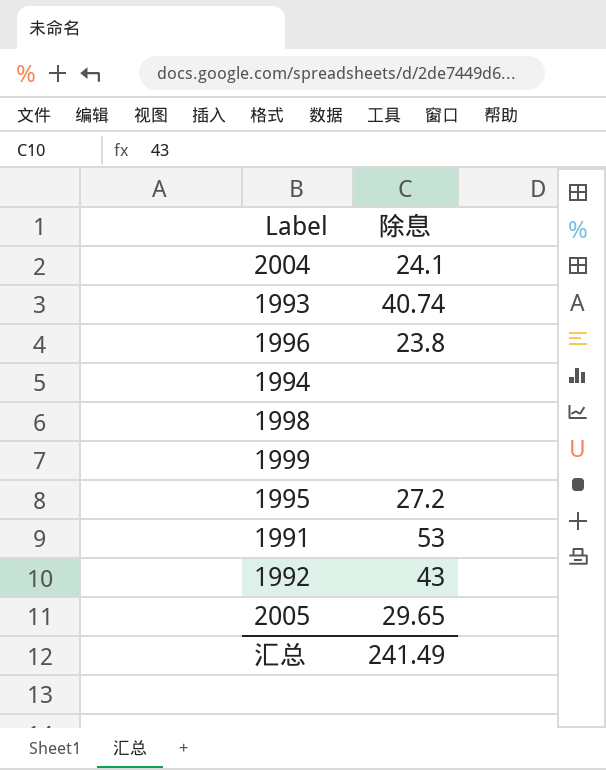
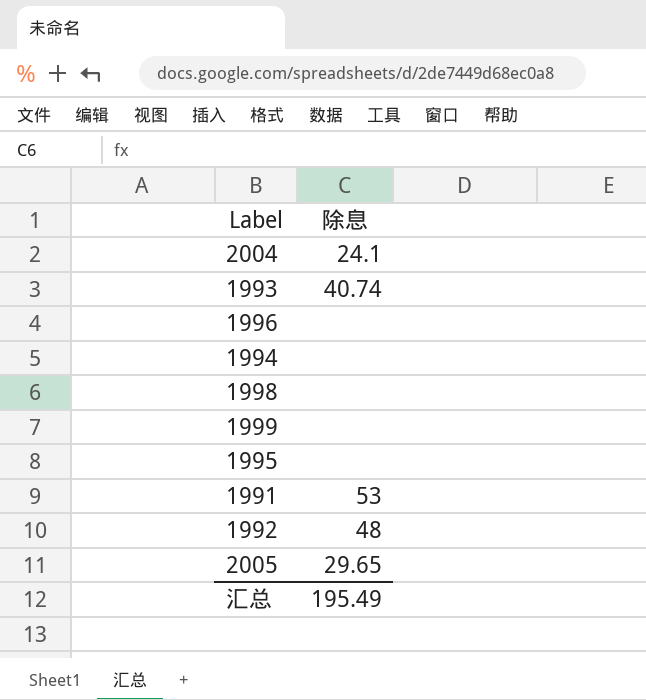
1996 | 除息: 23.8 -> none
1995 | 除息: 27.2 -> none
1992 | 除息: 43 -> 48
汇总 | 除息: 241.49 -> 195.49

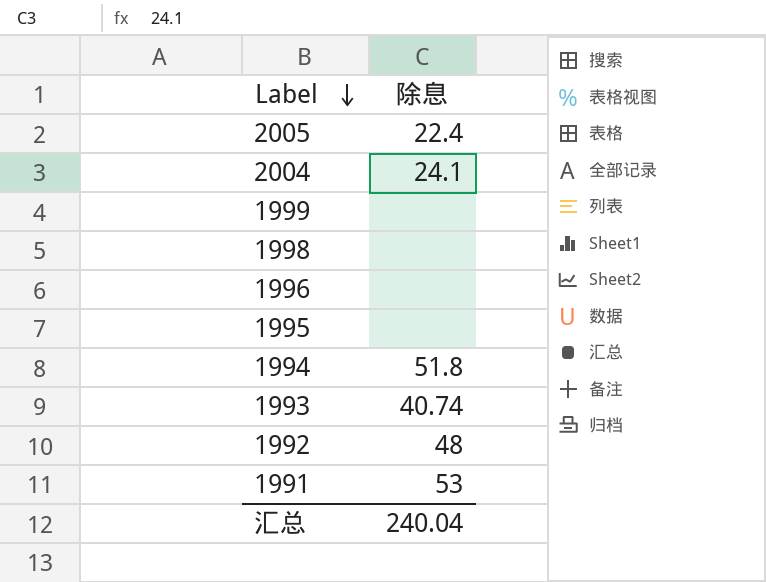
row order: none -> Label descending
2005 | 除息: 29.65 -> 22.4
1994 | 除息: none -> 51.8
汇总 | 除息: 195.49 -> 240.04

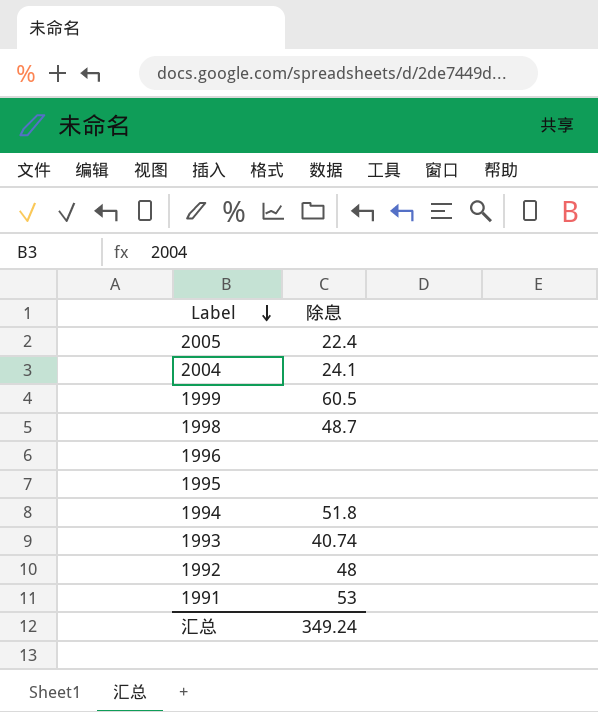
1999 | 除息: none -> 60.5
1998 | 除息: none -> 48.7
汇总 | 除息: 240.04 -> 349.24

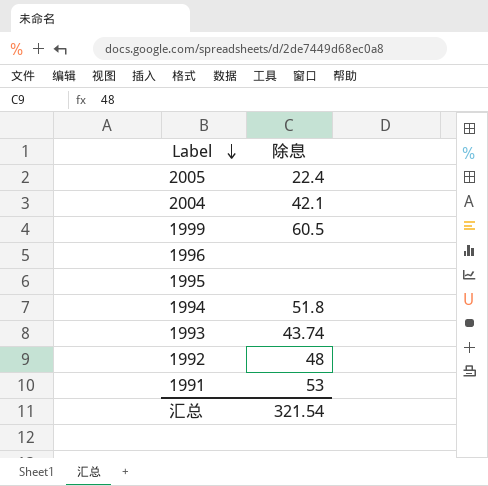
row 1998: 48.7 -> none
2004 | 除息: 24.1 -> 42.1
1993 | 除息: 40.74 -> 43.74
汇总 | 除息: 349.24 -> 321.54

